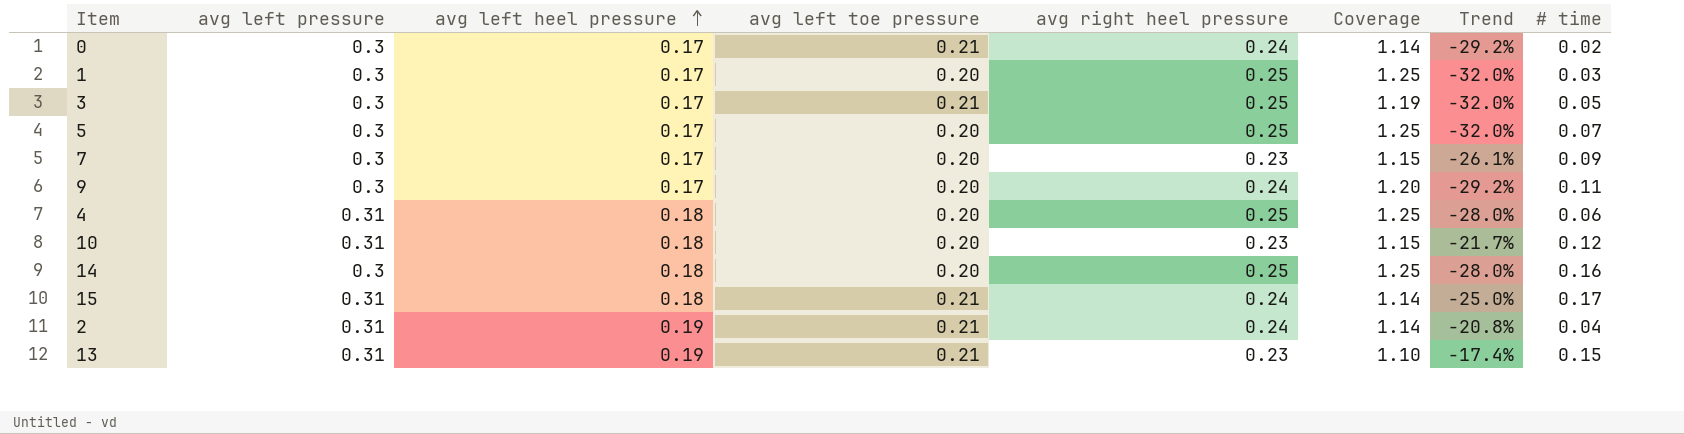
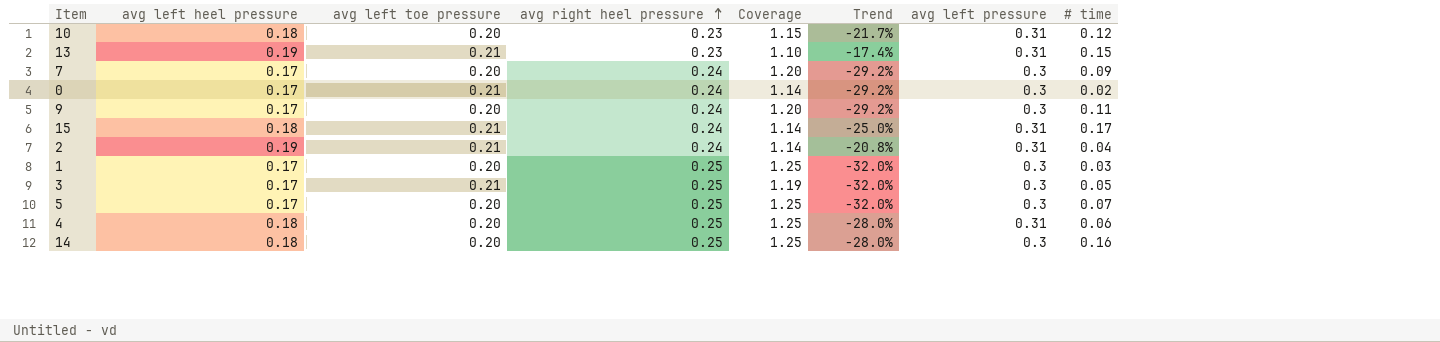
row order: avg left heel pressure ascending -> avg right heel pressure ascending
column avg left pressure | position: 2 -> 7
7 | avg right heel pressure: 0.23 -> 0.24
7 | Coverage: 1.15 -> 1.20
7 | Trend: -26.1% -> -29.2%

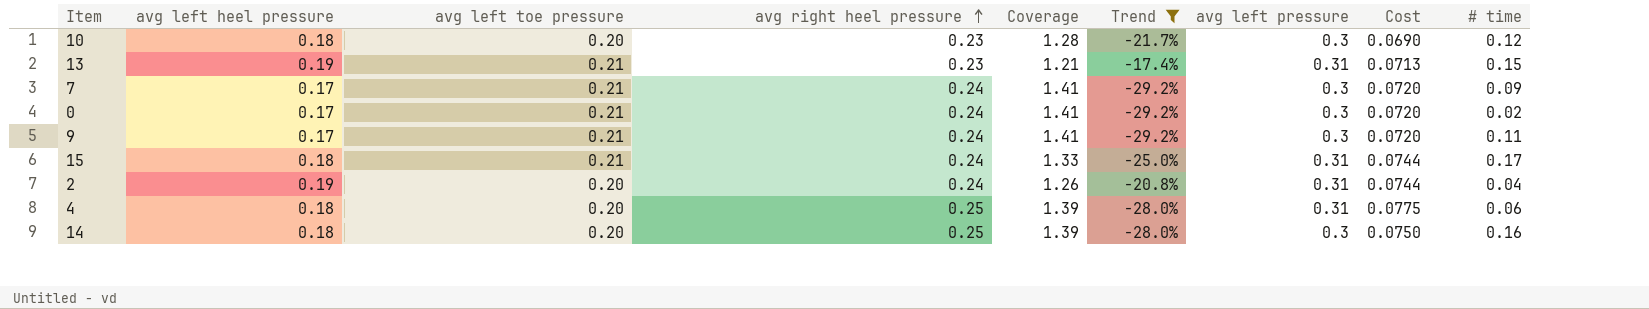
filter: none -> Trend != -32.0%
column Coverage | formula: [avg right heel pressure] / [avg left toe pressure] -> [avg right heel pressure] / [avg left heel pressure]
column Cost | formula: none -> [avg right heel pressure] * [avg left pressure]
10 | avg left pressure: 0.31 -> 0.3
7 | avg left toe pressure: 0.20 -> 0.21
9 | avg left toe pressure: 0.20 -> 0.21
2 | avg left toe pressure: 0.21 -> 0.20

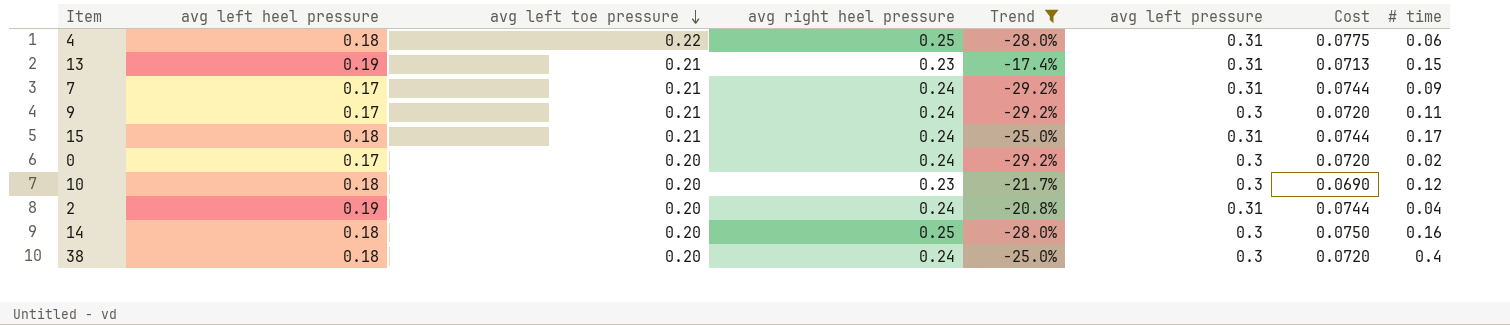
row order: avg right heel pressure ascending -> avg left toe pressure descending
column Coverage | formula: [avg right heel pressure] / [avg left heel pressure] -> none
4 | avg left toe pressure: 0.20 -> 0.22
7 | avg left pressure: 0.3 -> 0.31
7 | Cost: 0.0720 -> 0.0744
0 | avg left toe pressure: 0.21 -> 0.20
row 38: none -> 0.18 | 0.20 | 0.24 | -25.0% | 0.3 | 0.0720 | 0.4

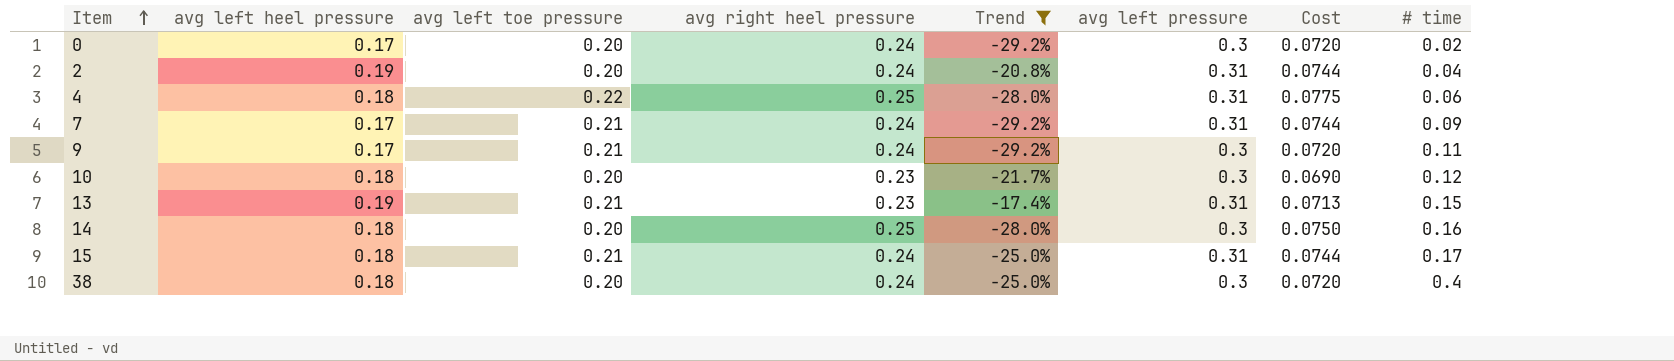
row order: avg left toe pressure descending -> Item ascending

